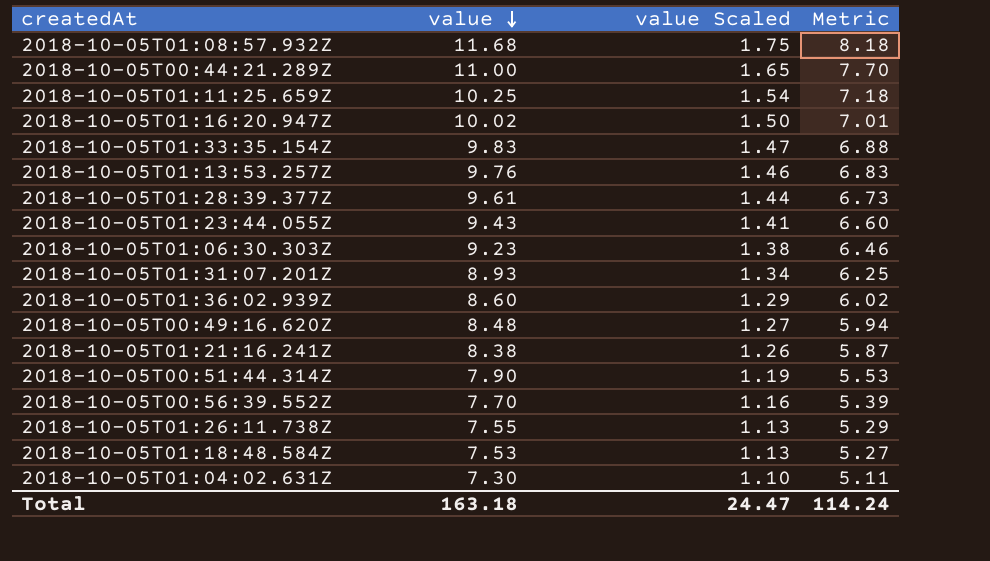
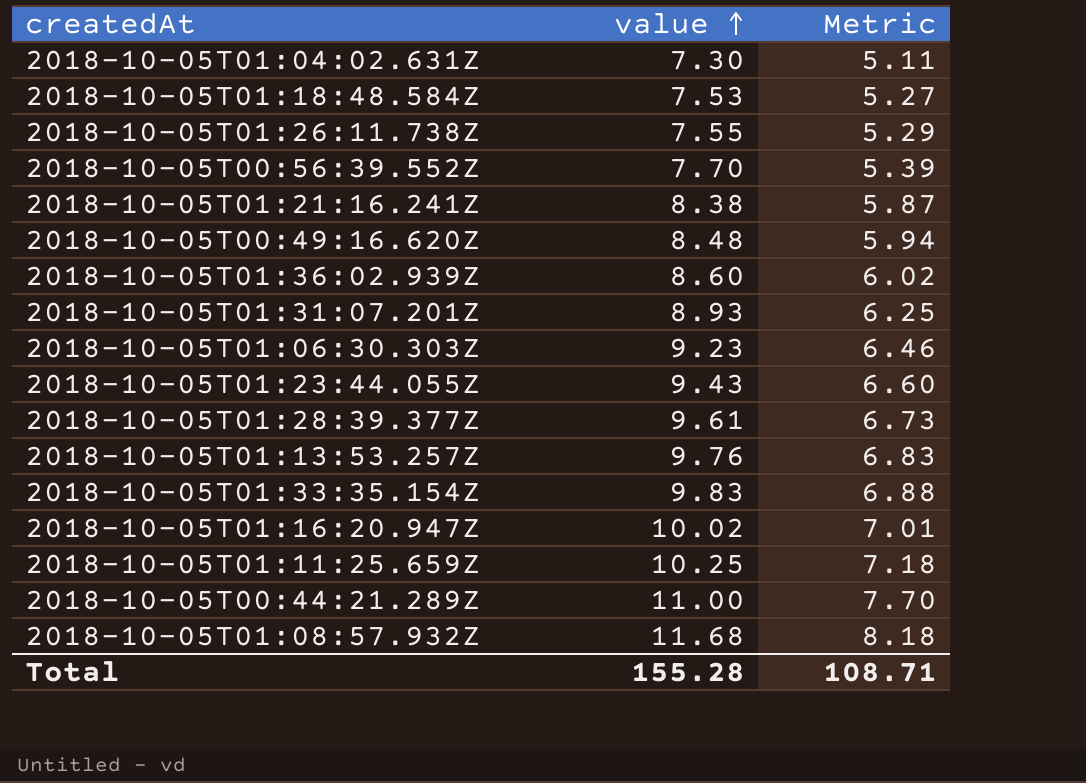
row order: value descending -> value ascending
column value Scaled | formula: [value] * 0.15 -> none
row 2018-10-05T00:51:44.314Z: 7.90 | 1.19 | 5.53 -> none
Total | value: 163.18 -> 155.28
Total | Metric: 114.24 -> 108.71

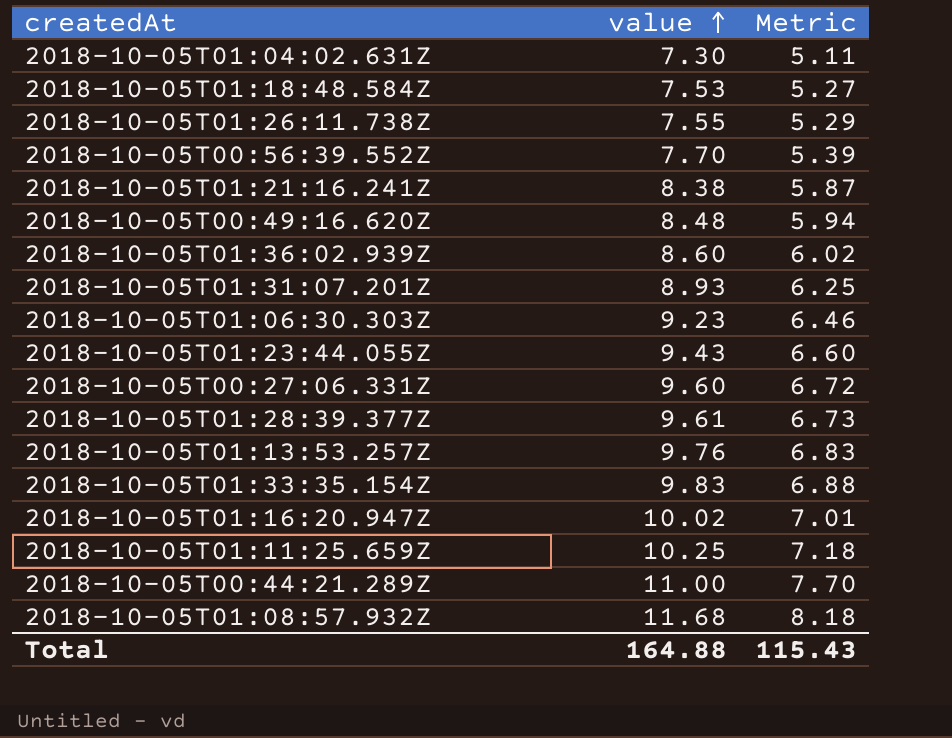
row 2018-10-05T00:27:06.331Z: none -> 9.60 | 6.72
Total | value: 155.28 -> 164.88
Total | Metric: 108.71 -> 115.43

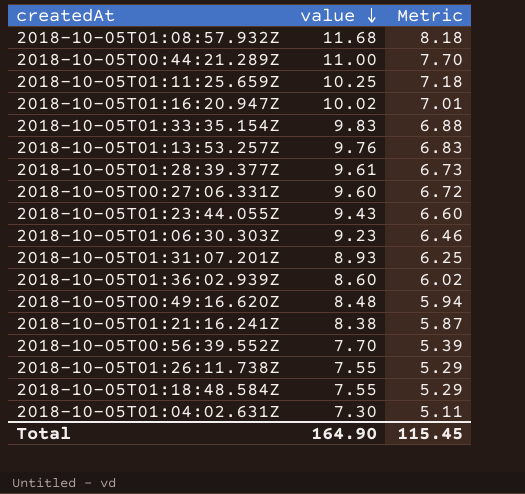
row order: value ascending -> value descending
2018-10-05T01:18:48.584Z | value: 7.53 -> 7.55
2018-10-05T01:18:48.584Z | Metric: 5.27 -> 5.29
Total | value: 164.88 -> 164.90
Total | Metric: 115.43 -> 115.45

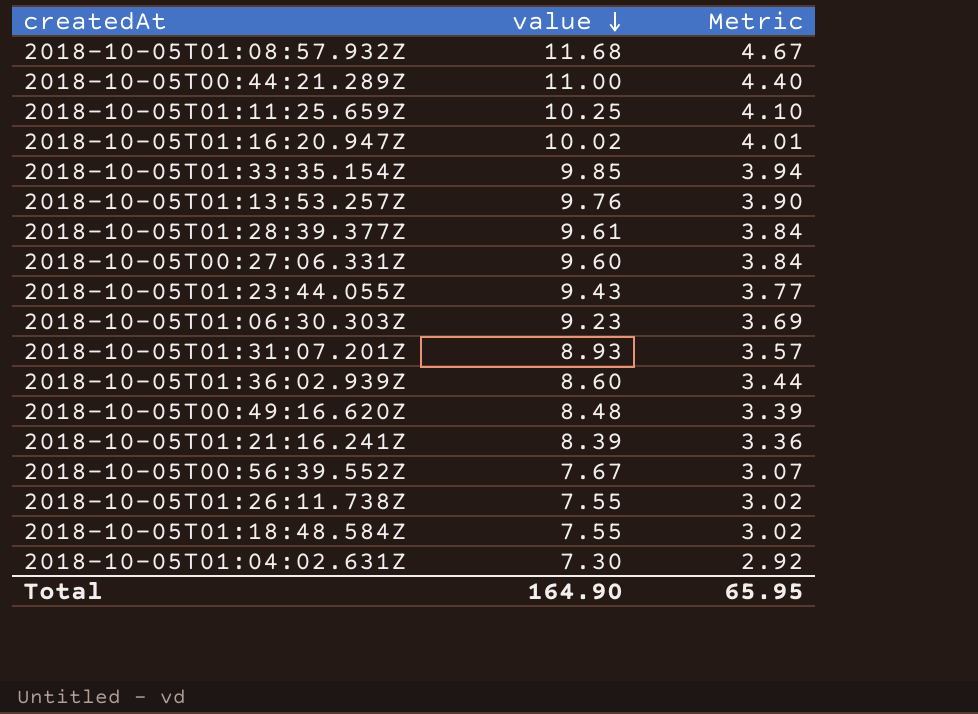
column Metric | formula: [value] * 0.7 -> [value] * 0.4
2018-10-05T01:33:35.154Z | value: 9.83 -> 9.85
2018-10-05T01:21:16.241Z | value: 8.38 -> 8.39
2018-10-05T00:56:39.552Z | value: 7.70 -> 7.67
Total | Metric: 115.45 -> 65.95

